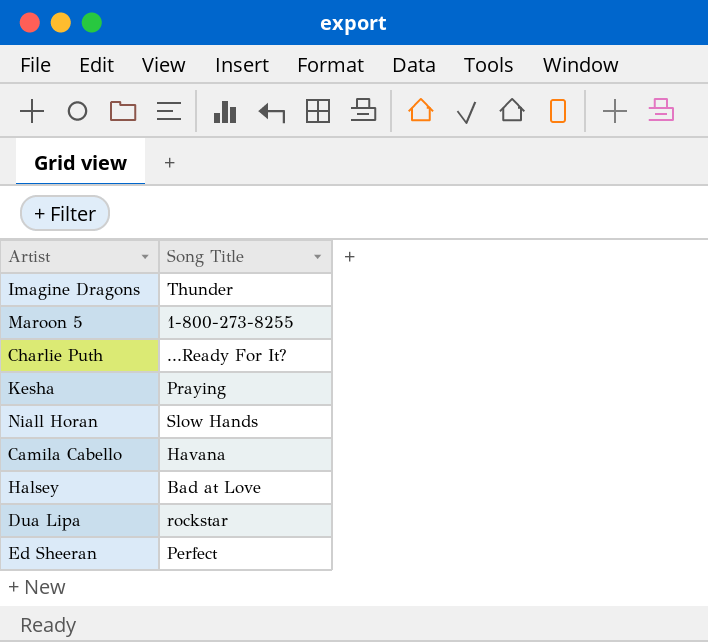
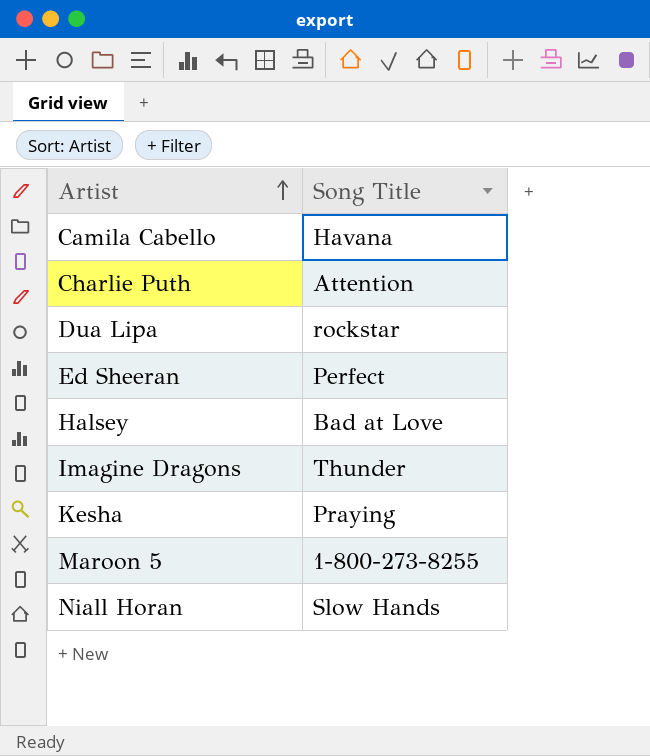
row order: none -> Artist ascending
Charlie Puth | Song Title: ...Ready For It? -> Attention

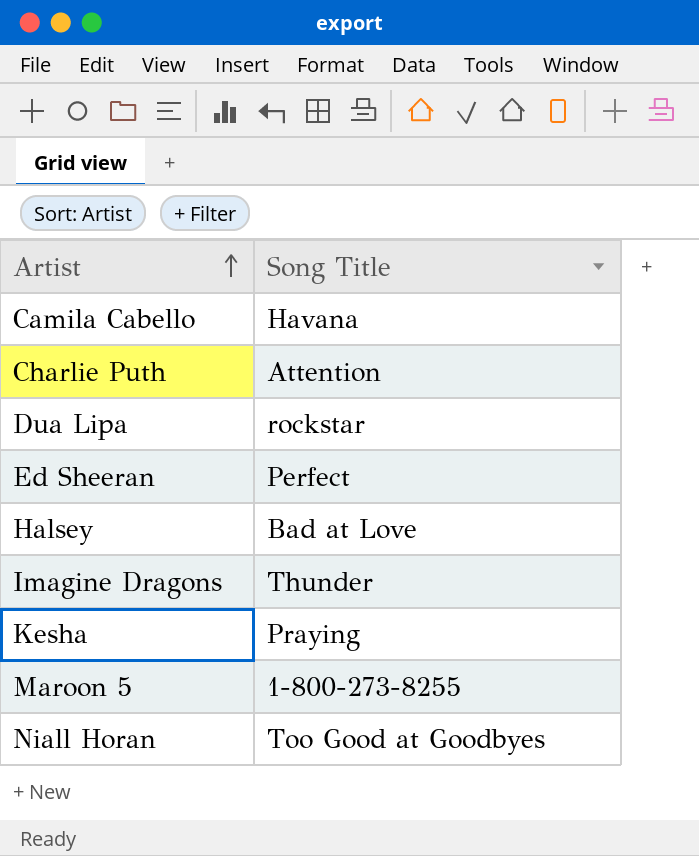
Niall Horan | Song Title: Slow Hands -> Too Good at Goodbyes

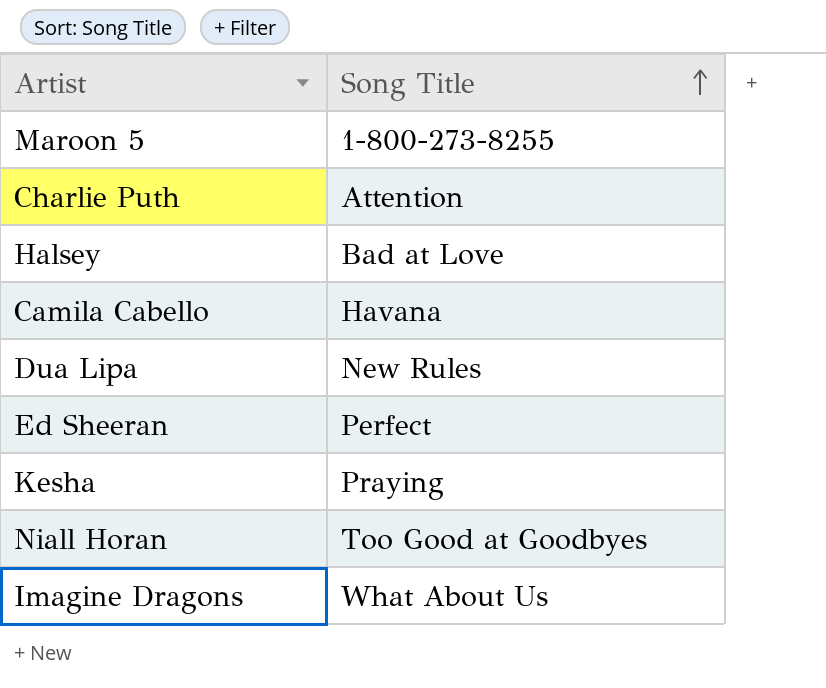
row order: Artist ascending -> Song Title ascending
Dua Lipa | Song Title: rockstar -> New Rules
Imagine Dragons | Song Title: Thunder -> What About Us

